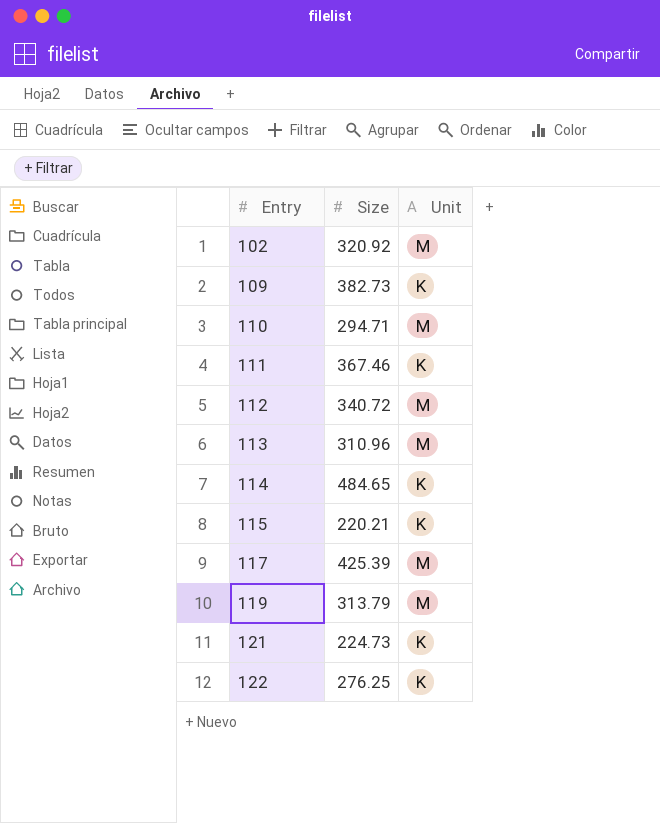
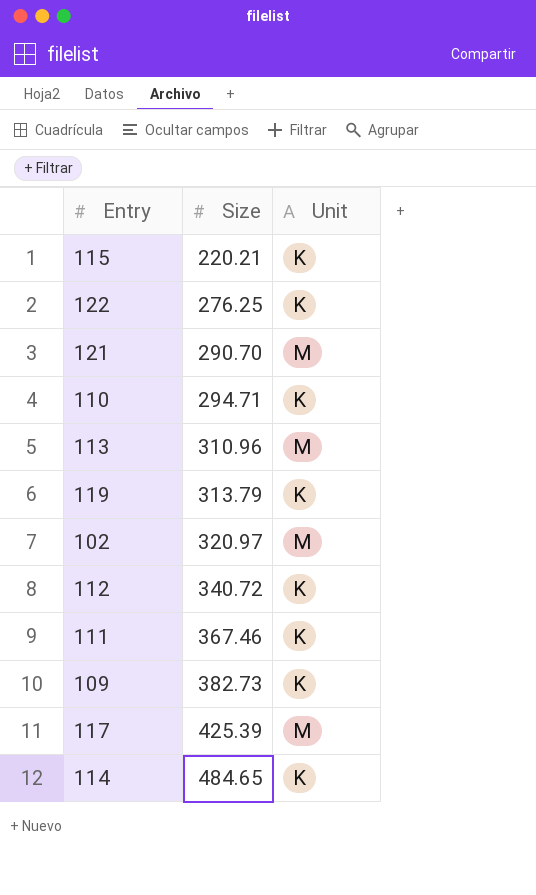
row order: Entry ascending -> Size ascending
121 | Size: 224.73 -> 290.70
121 | Unit: K -> M
110 | Unit: M -> K
119 | Unit: M -> K
102 | Size: 320.92 -> 320.97
112 | Unit: M -> K

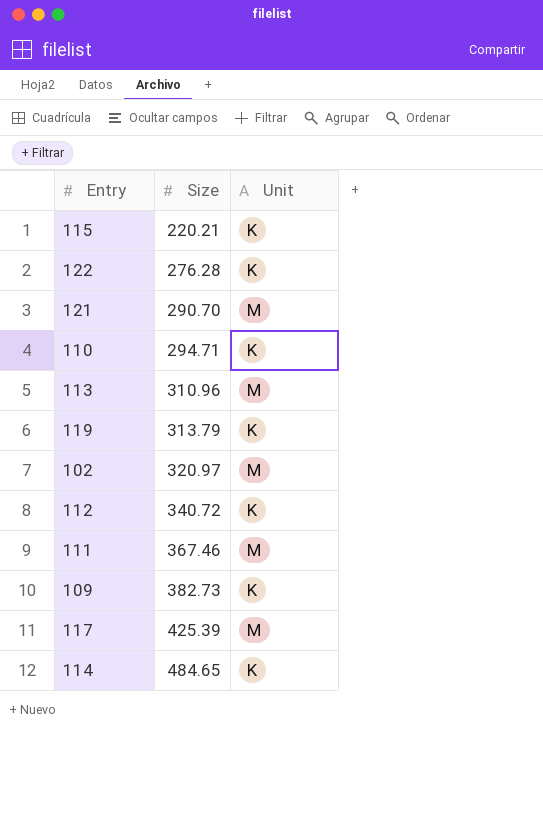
122 | Size: 276.25 -> 276.28
111 | Unit: K -> M

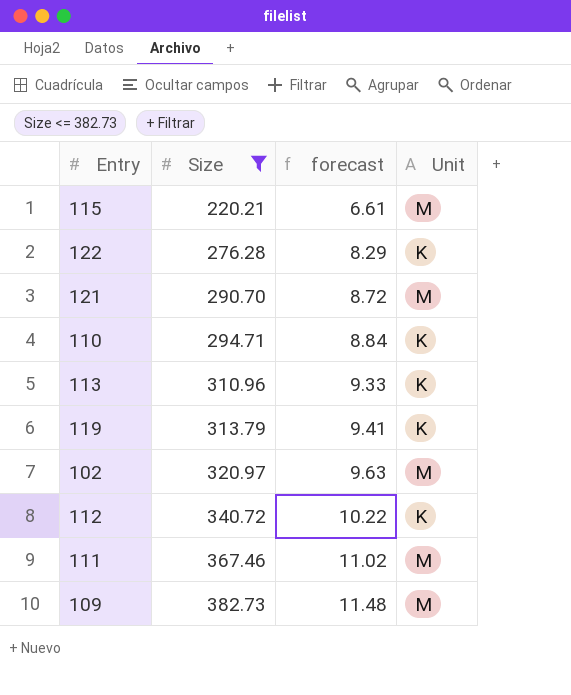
filter: none -> Size <= 382.73
column forecast | formula: none -> [Size] * 0.03
115 | Unit: K -> M
113 | Unit: M -> K
109 | Unit: K -> M

